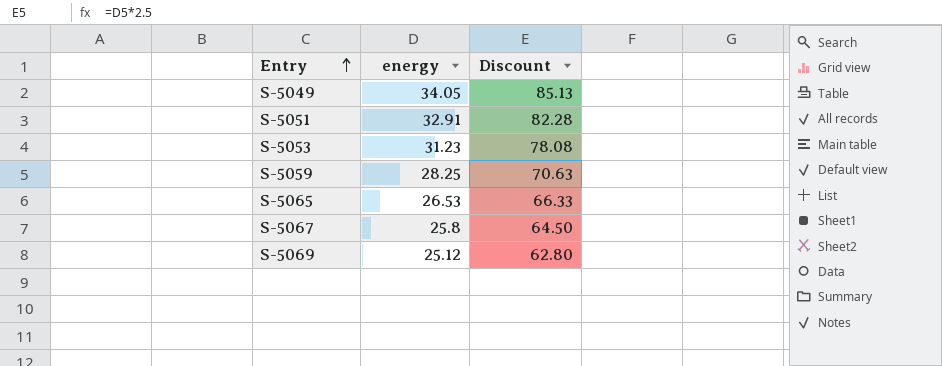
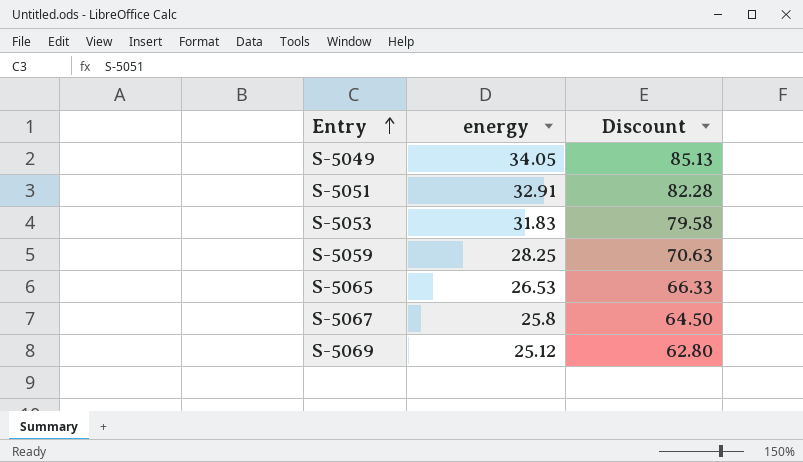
S-5053 | energy: 31.23 -> 31.83
S-5053 | Discount: 78.08 -> 79.58

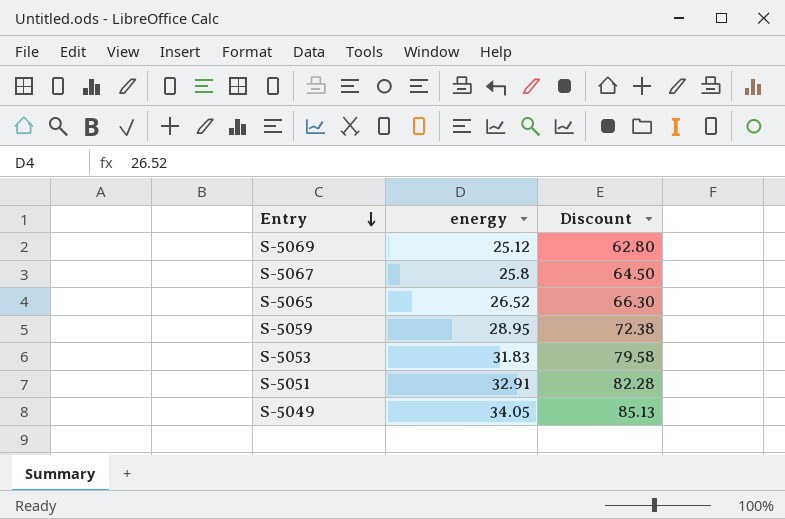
row order: Entry ascending -> Entry descending
S-5065 | energy: 26.53 -> 26.52
S-5065 | Discount: 66.33 -> 66.30
S-5059 | energy: 28.25 -> 28.95
S-5059 | Discount: 70.63 -> 72.38

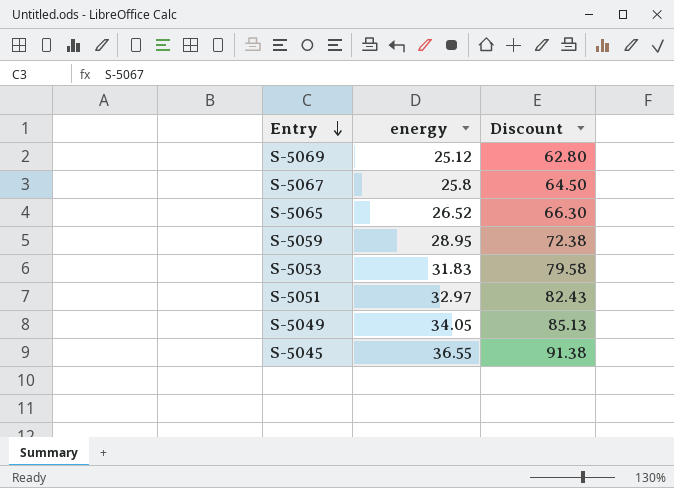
S-5051 | energy: 32.91 -> 32.97
S-5051 | Discount: 82.28 -> 82.43
row S-5045: none -> 36.55 | 91.38

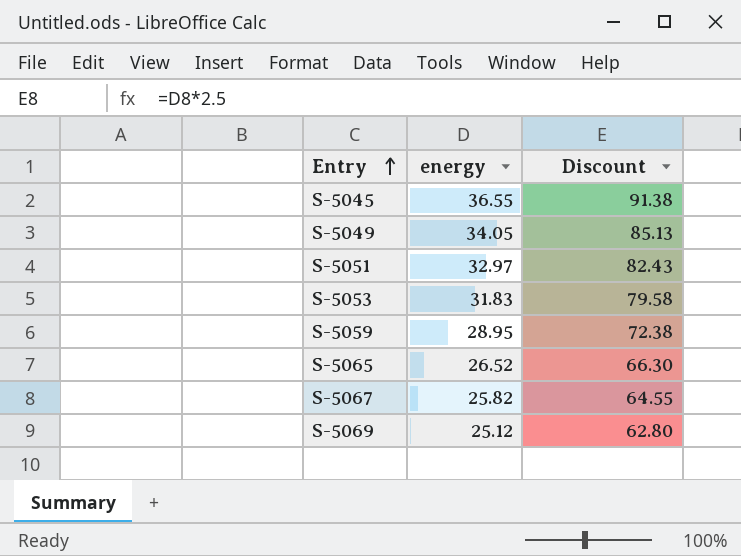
row order: Entry descending -> Entry ascending
S-5067 | energy: 25.8 -> 25.82
S-5067 | Discount: 64.50 -> 64.55

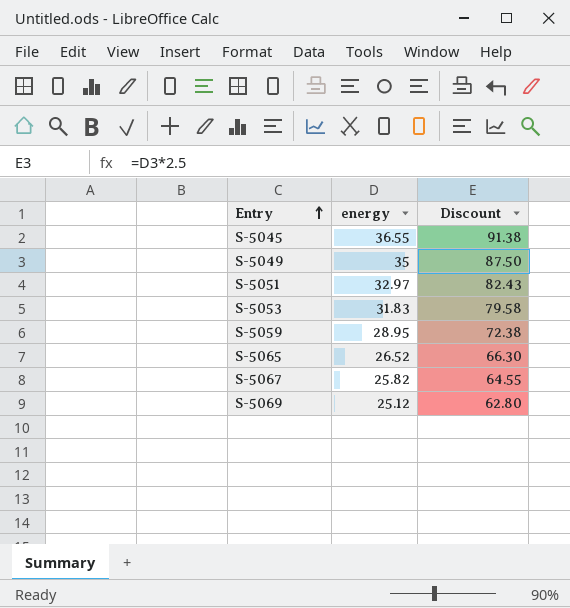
S-5049 | energy: 34.05 -> 35
S-5049 | Discount: 85.13 -> 87.50

